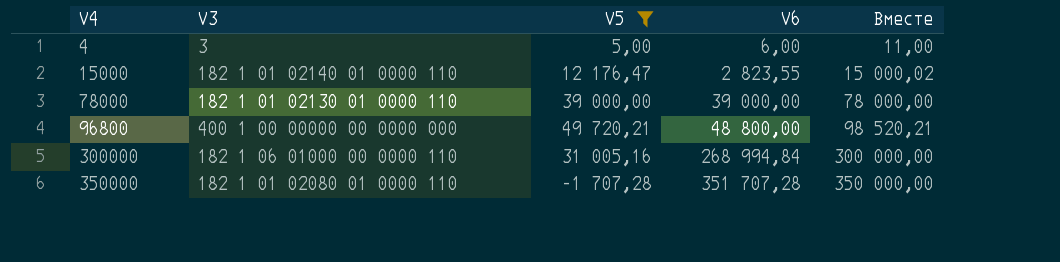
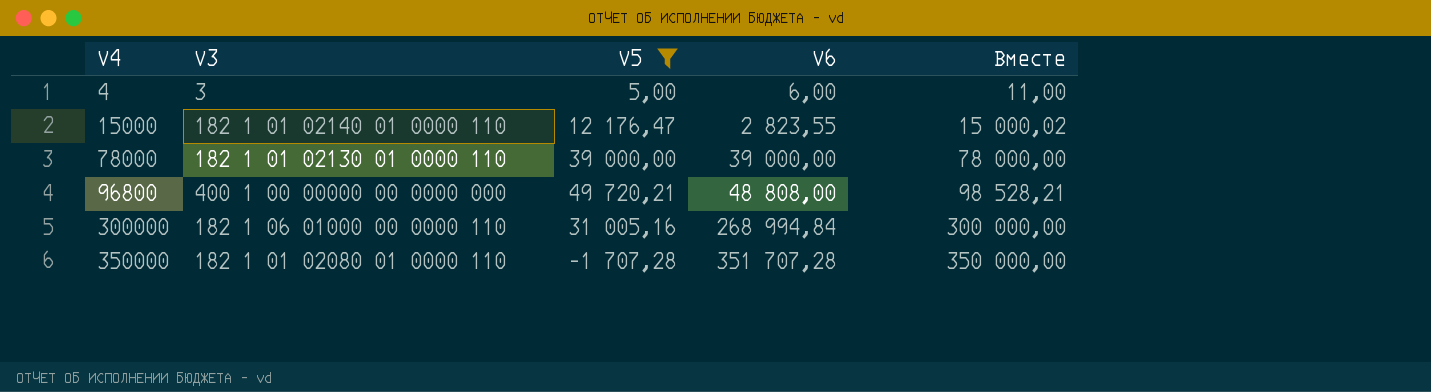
96800 | V6: 48 800,00 -> 48 808,00
96800 | Вместе: 98 520,21 -> 98 528,21

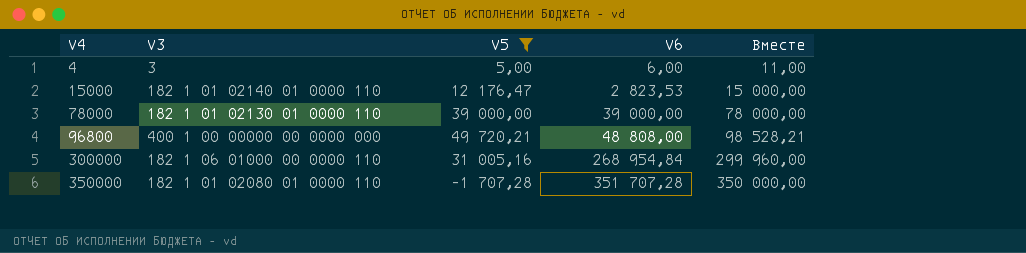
15000 | V6: 2 823,55 -> 2 823,53
15000 | Вместе: 15 000,02 -> 15 000,00
300000 | V6: 268 994,84 -> 268 954,84
300000 | Вместе: 300 000,00 -> 299 960,00

